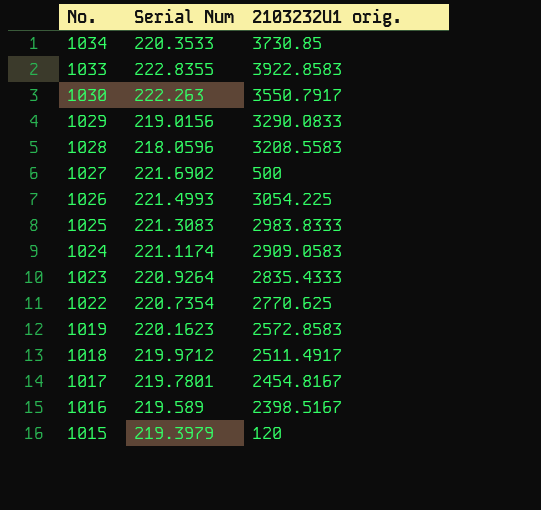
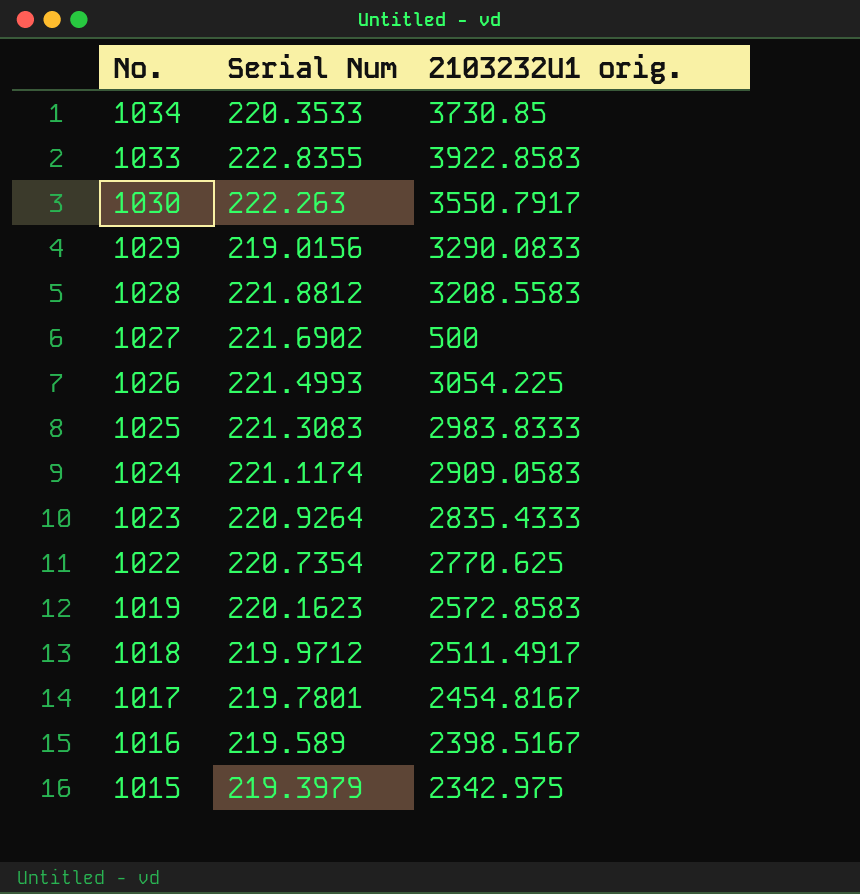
1028 | Serial Num: 218.0596 -> 221.8812
1015 | 2103232U1 orig.: 120 -> 2342.975

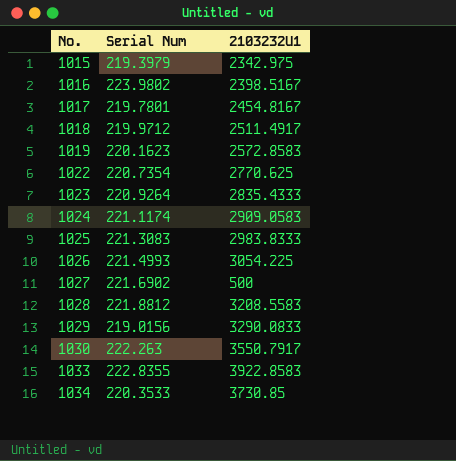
row order: No. descending -> No. ascending
column name: 2103232U1 orig. -> 2103232U1
1016 | Serial Num: 219.589 -> 223.9802

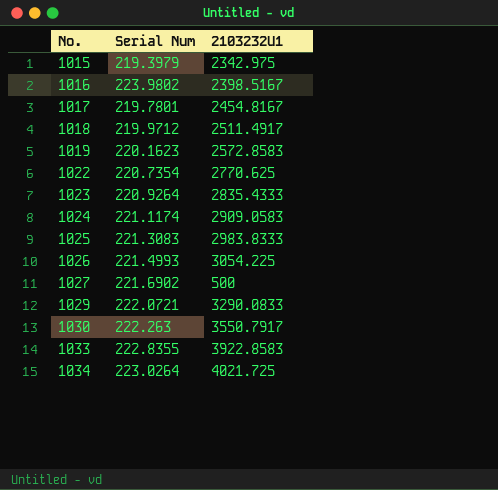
row 1028: 221.8812 | 3208.5583 -> none
1029 | Serial Num: 219.0156 -> 222.0721
1034 | Serial Num: 220.3533 -> 223.0264
1034 | 2103232U1: 3730.85 -> 4021.725

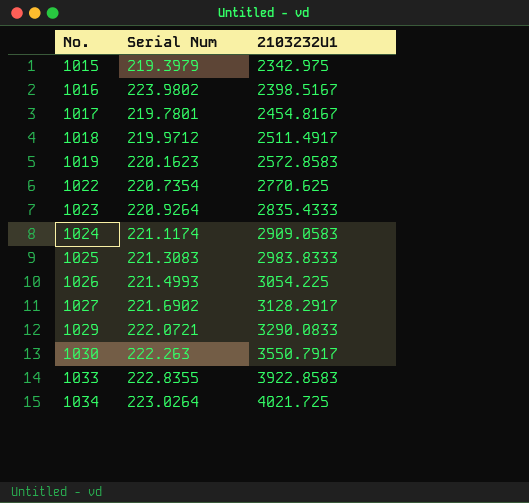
1027 | 2103232U1: 500 -> 3128.2917

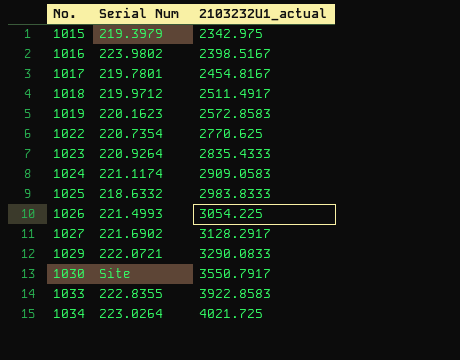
column name: 2103232U1 -> 2103232U1_actual
1025 | Serial Num: 221.3083 -> 218.6332
1030 | Serial Num: 222.263 -> Site

